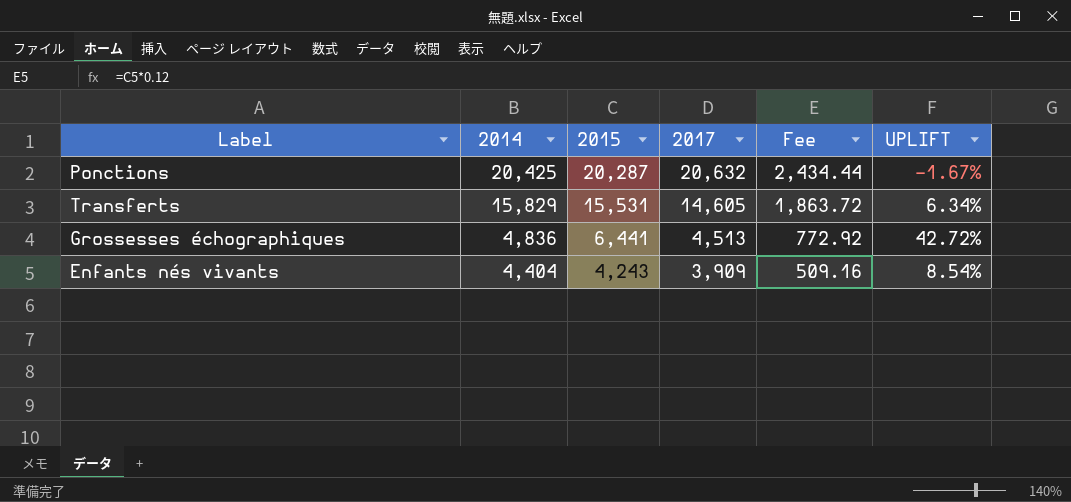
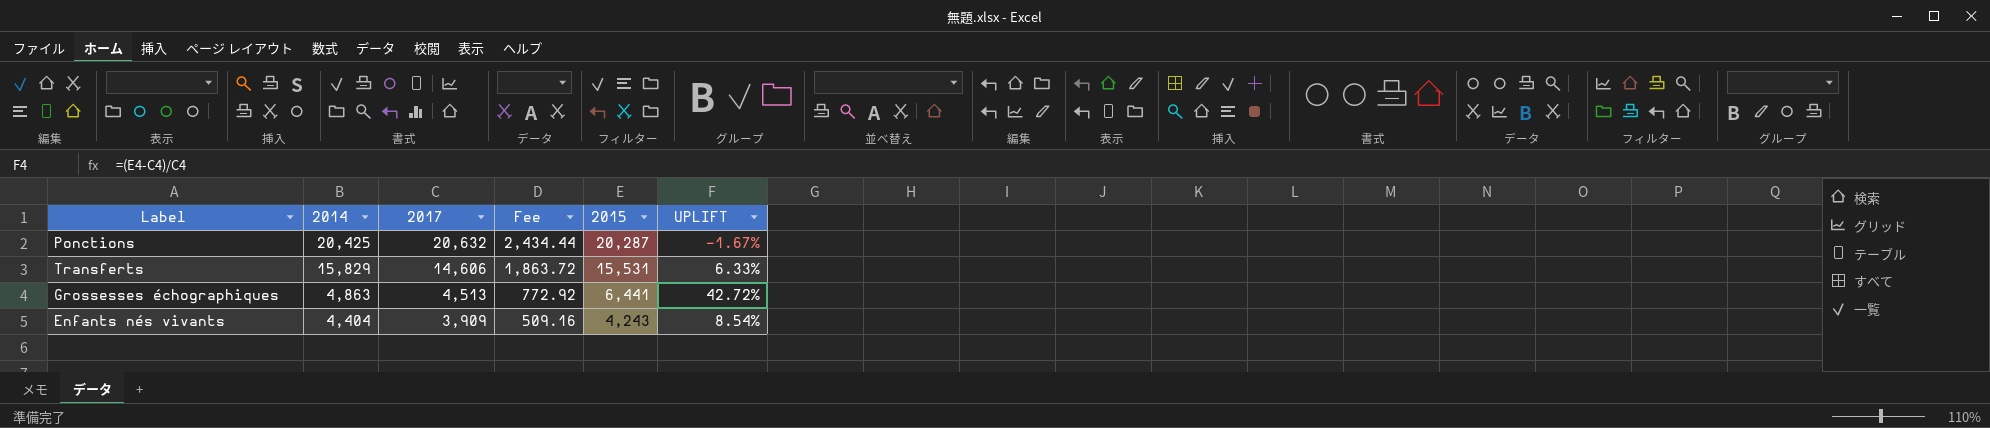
column 2015 | position: 3 -> 5
Transferts | 2017: 14,605 -> 14,606
Transferts | UPLIFT: 6.34% -> 6.33%
Grossesses échographiques | 2014: 4,836 -> 4,863

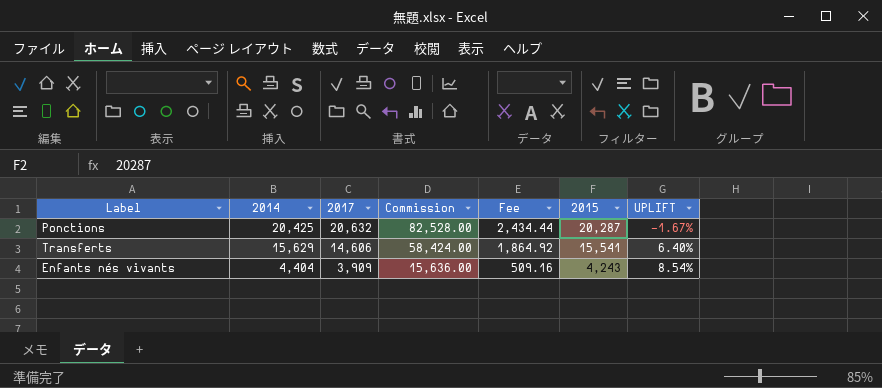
column Commission | formula: none -> [2017] * 4
row Grossesses échographiques: 4,863 | 4,513 | 772.92 | 6,441 | 42.72% -> none
Transferts | 2014: 15,829 -> 15,629
Transferts | Fee: 1,863.72 -> 1,864.92
Transferts | 2015: 15,531 -> 15,541
Transferts | UPLIFT: 6.33% -> 6.40%

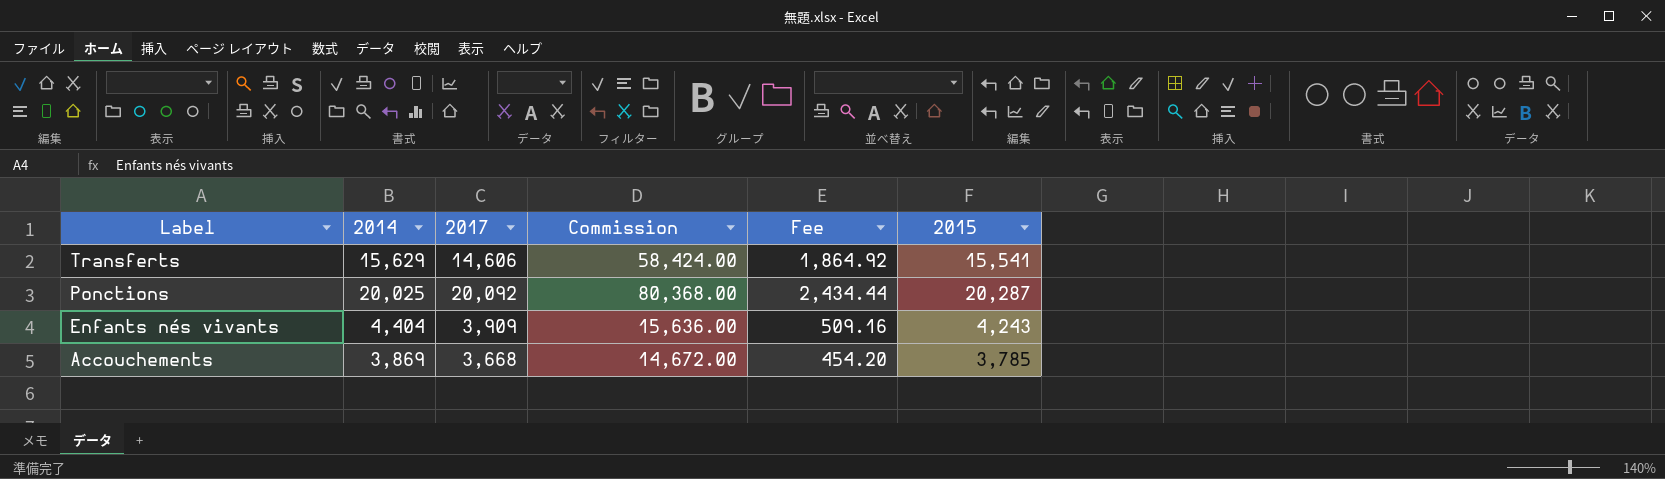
row order: 2014 descending -> Label descending
column UPLIFT | formula: ([2015] - [2017]) / [2017] -> none
Ponctions | 2014: 20,425 -> 20,025
Ponctions | 2017: 20,632 -> 20,092
Ponctions | Commission: 82,528.00 -> 80,368.00
row Accouchements: none -> 3,869 | 3,668 | 14,672.00 | 454.20 | 3,785

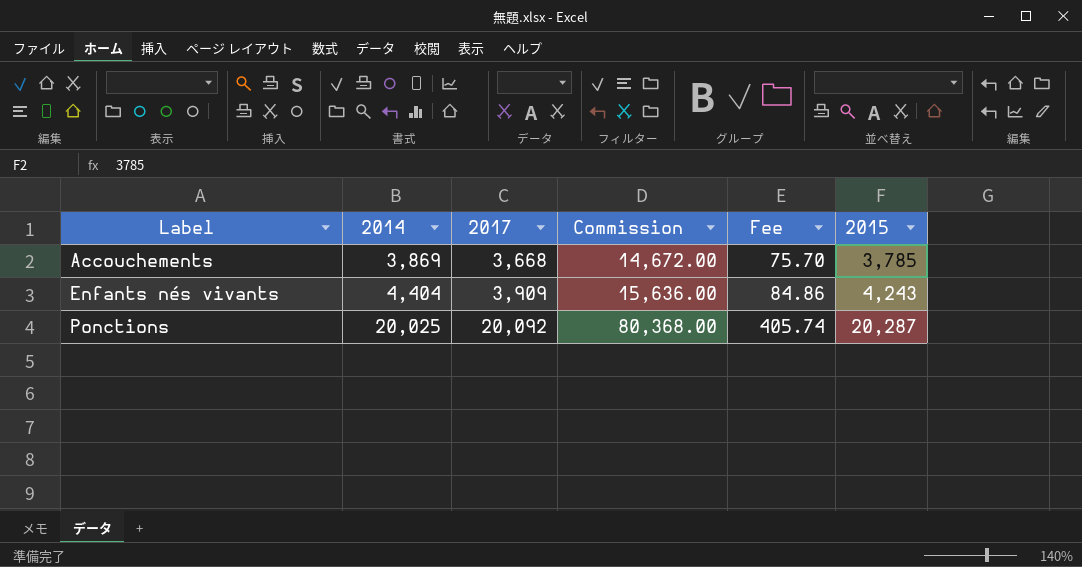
row order: Label descending -> Label ascending
column Fee | formula: [2015] * 0.12 -> [2015] * 0.02
row Transferts: 15,629 | 14,606 | 58,424.00 | 1,864.92 | 15,541 -> none

